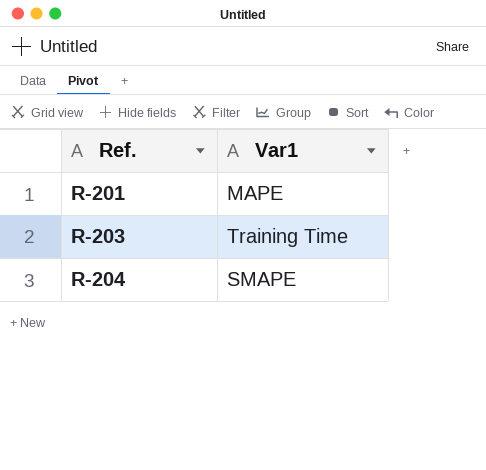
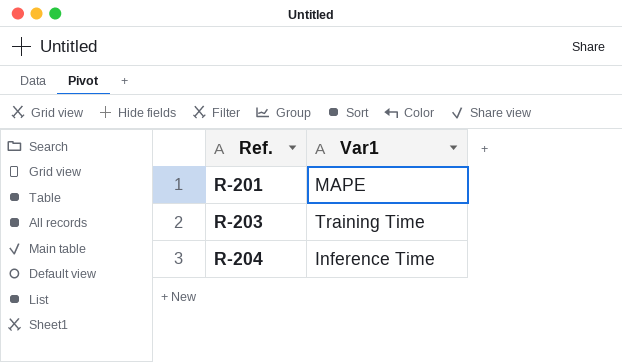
R-204 | Var1: SMAPE -> Inference Time

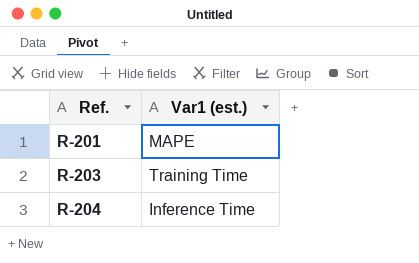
column name: Var1 -> Var1 (est.)

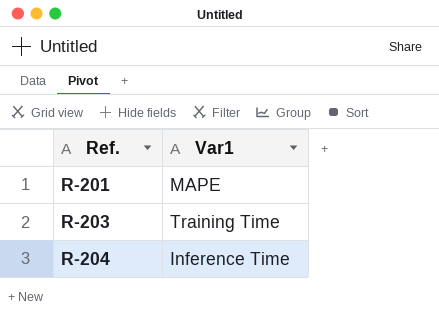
column name: Var1 (est.) -> Var1

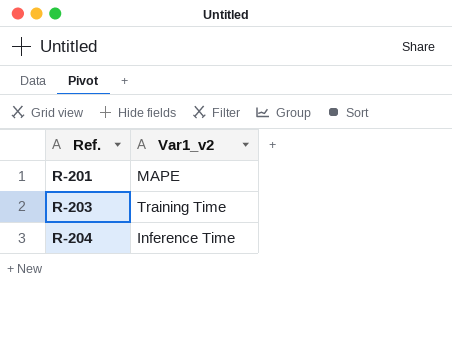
column name: Var1 -> Var1_v2

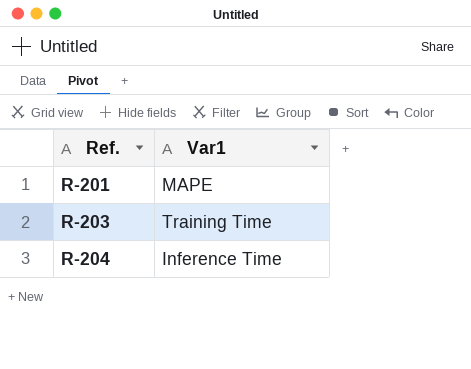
column name: Var1_v2 -> Var1

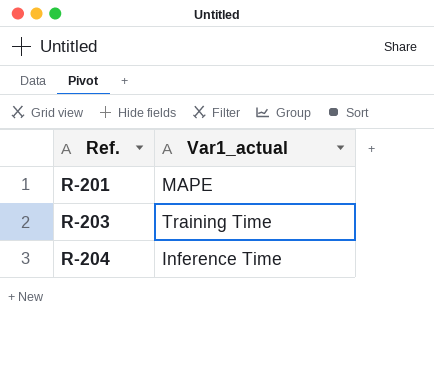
column name: Var1 -> Var1_actual

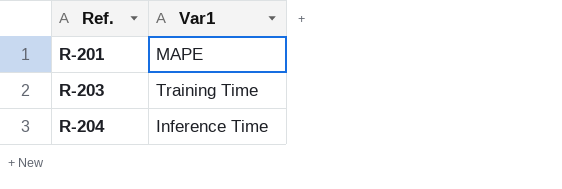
column name: Var1_actual -> Var1

